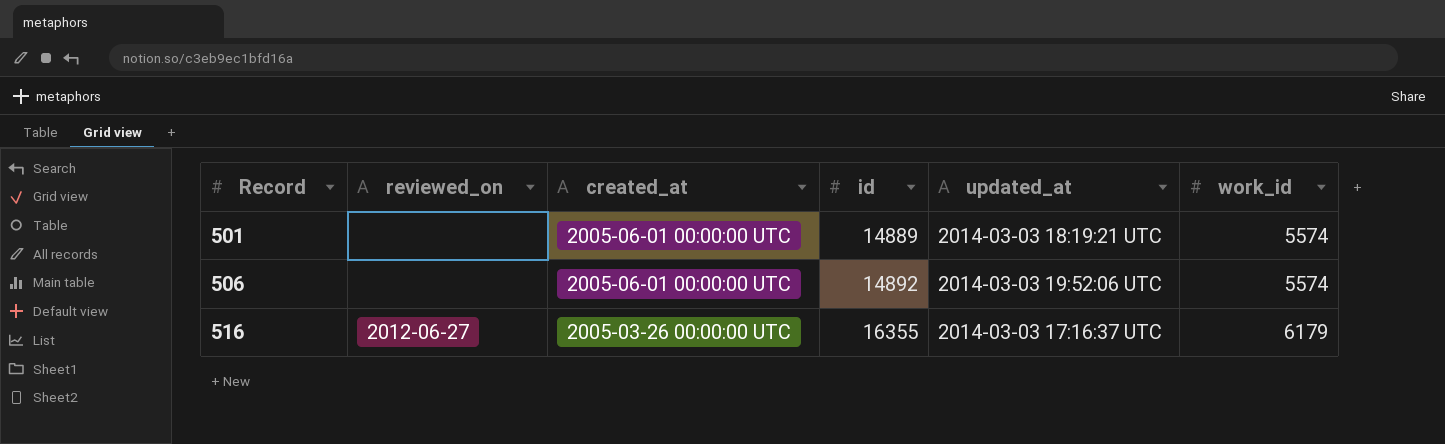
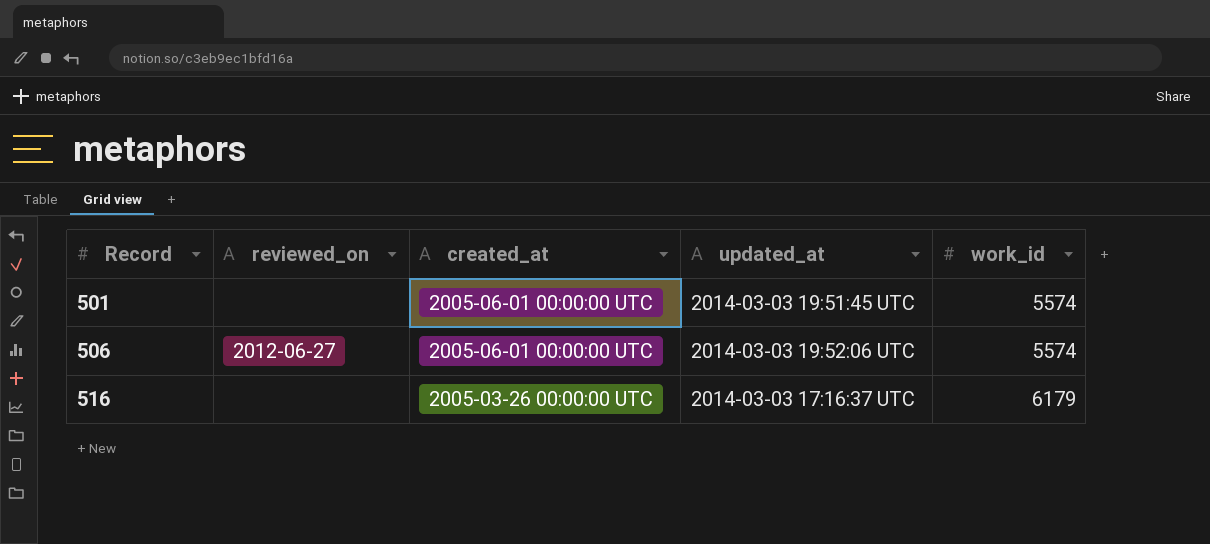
column id | position: 4 -> none
501 | updated_at: 2014-03-03 18:19:21 UTC -> 2014-03-03 19:51:45 UTC
506 | reviewed_on: none -> 2012-06-27
516 | reviewed_on: 2012-06-27 -> none

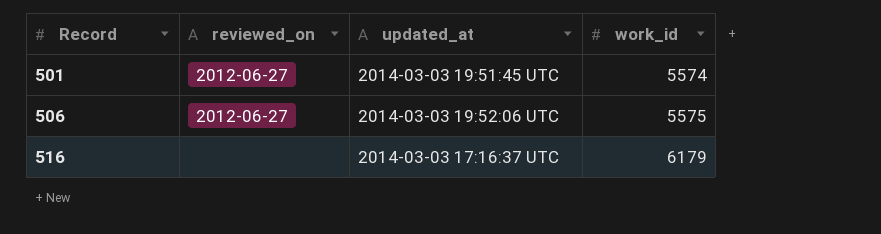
column created_at | position: 3 -> none
501 | reviewed_on: none -> 2012-06-27
506 | work_id: 5574 -> 5575

